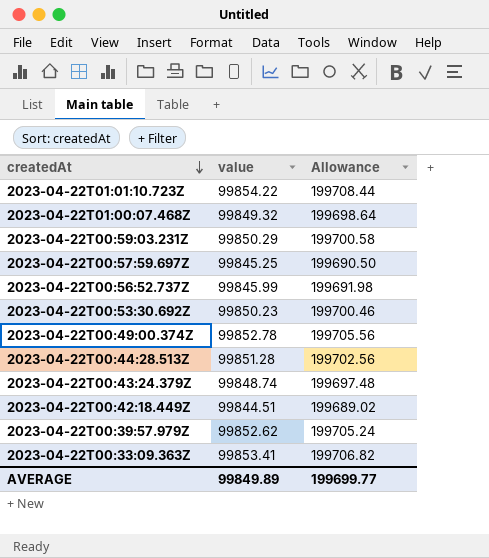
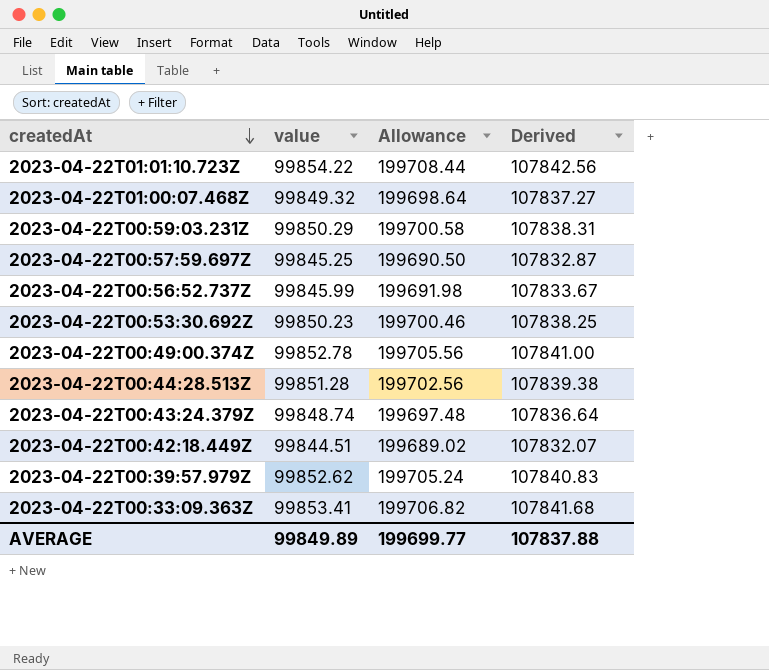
column Derived | formula: none -> [value] * 1.08

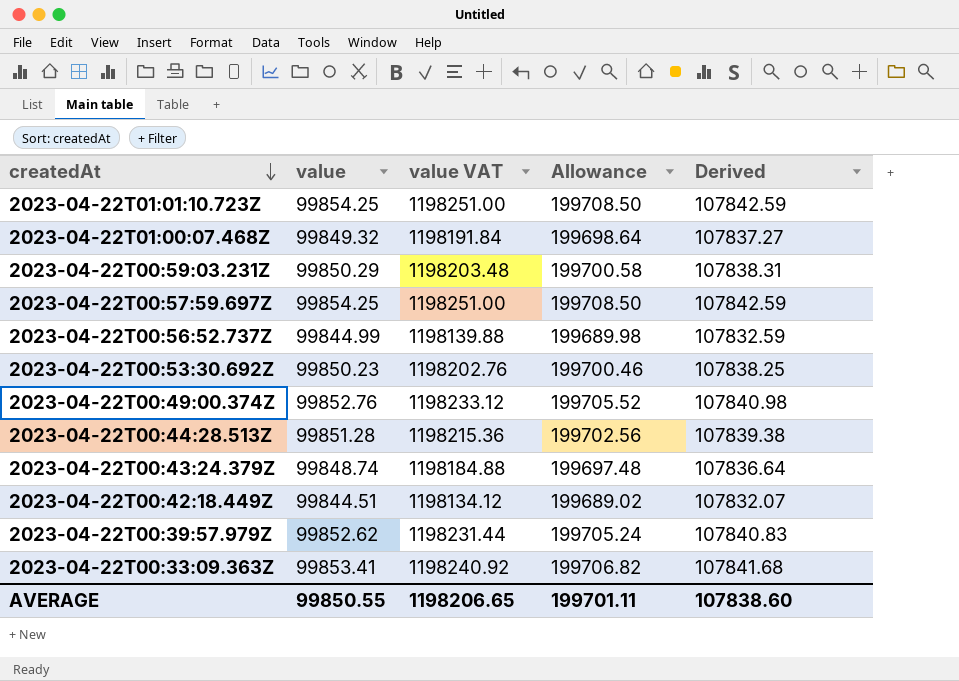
column value VAT | formula: none -> [value] * 12
2023-04-22T01:01:10.723Z | value: 99854.22 -> 99854.25
2023-04-22T01:01:10.723Z | Allowance: 199708.44 -> 199708.50
2023-04-22T01:01:10.723Z | Derived: 107842.56 -> 107842.59
2023-04-22T00:57:59.697Z | value: 99845.25 -> 99854.25
2023-04-22T00:57:59.697Z | Allowance: 199690.50 -> 199708.50
2023-04-22T00:57:59.697Z | Derived: 107832.87 -> 107842.59
2023-04-22T00:56:52.737Z | value: 99845.99 -> 99844.99
2023-04-22T00:56:52.737Z | Allowance: 199691.98 -> 199689.98
2023-04-22T00:56:52.737Z | Derived: 107833.67 -> 107832.59
2023-04-22T00:49:00.374Z | value: 99852.78 -> 99852.76
2023-04-22T00:49:00.374Z | Allowance: 199705.56 -> 199705.52
2023-04-22T00:49:00.374Z | Derived: 107841.00 -> 107840.98
AVERAGE | value: 99849.89 -> 99850.55
AVERAGE | Allowance: 199699.77 -> 199701.11
AVERAGE | Derived: 107837.88 -> 107838.60

